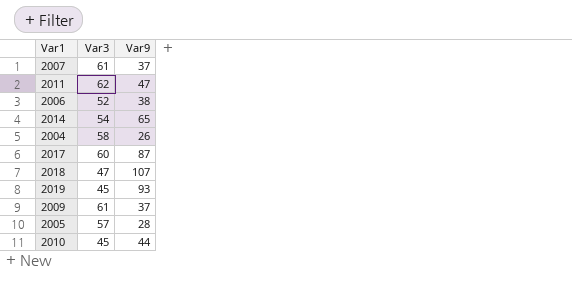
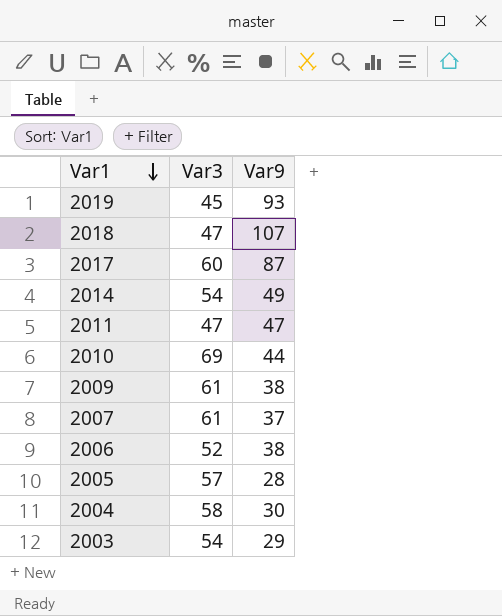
row order: none -> Var1 descending
2014 | Var9: 65 -> 49
2011 | Var3: 62 -> 47
2010 | Var3: 45 -> 69
2009 | Var9: 37 -> 38
2004 | Var9: 26 -> 30
row 2003: none -> 54 | 29

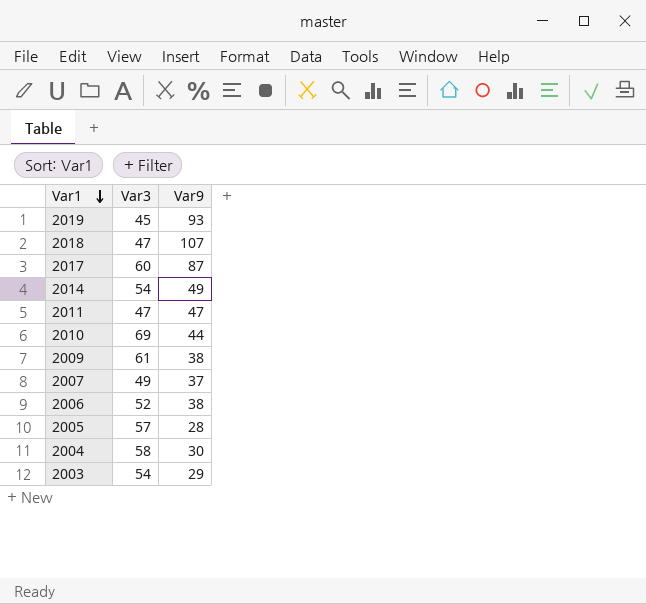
2007 | Var3: 61 -> 49

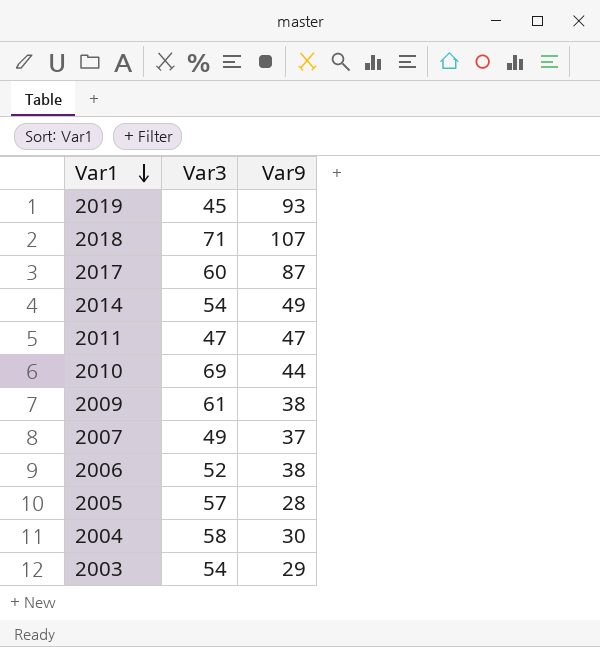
2018 | Var3: 47 -> 71

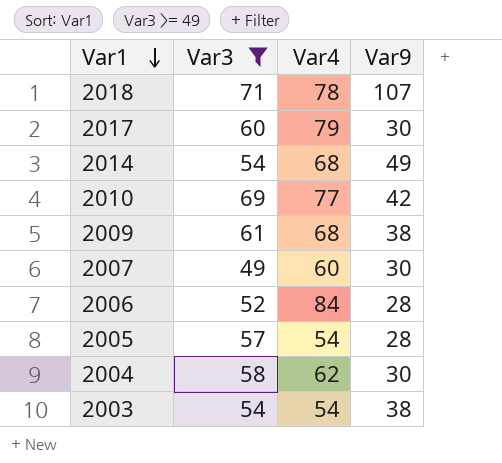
filter: none -> Var3 >= 49
column Var4 | position: none -> 3
2017 | Var9: 87 -> 30
2010 | Var9: 44 -> 42
2007 | Var9: 37 -> 30
2006 | Var9: 38 -> 28
2003 | Var9: 29 -> 38

